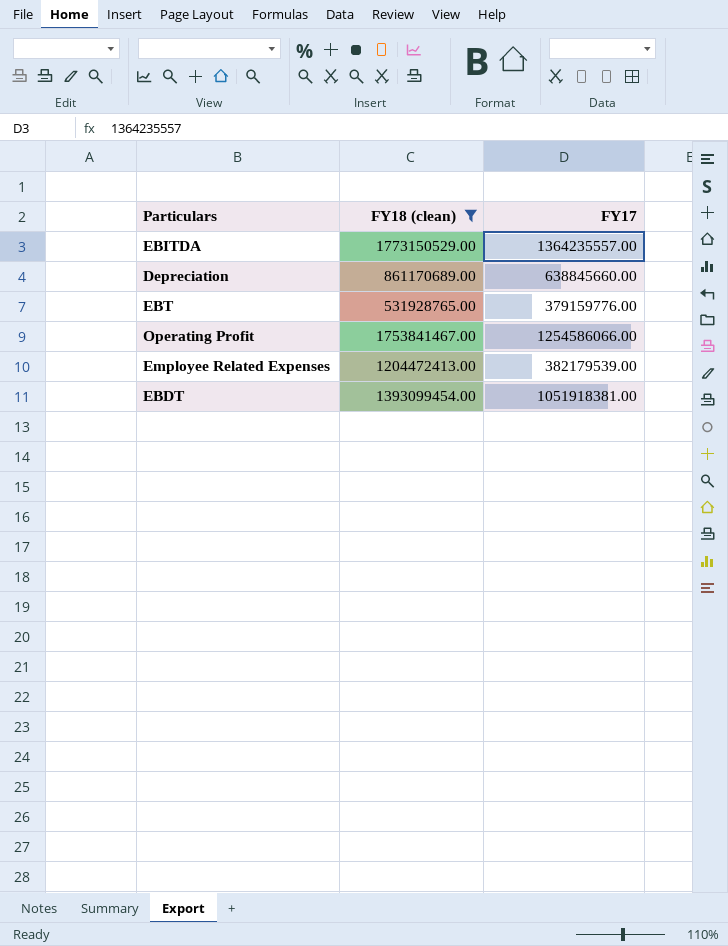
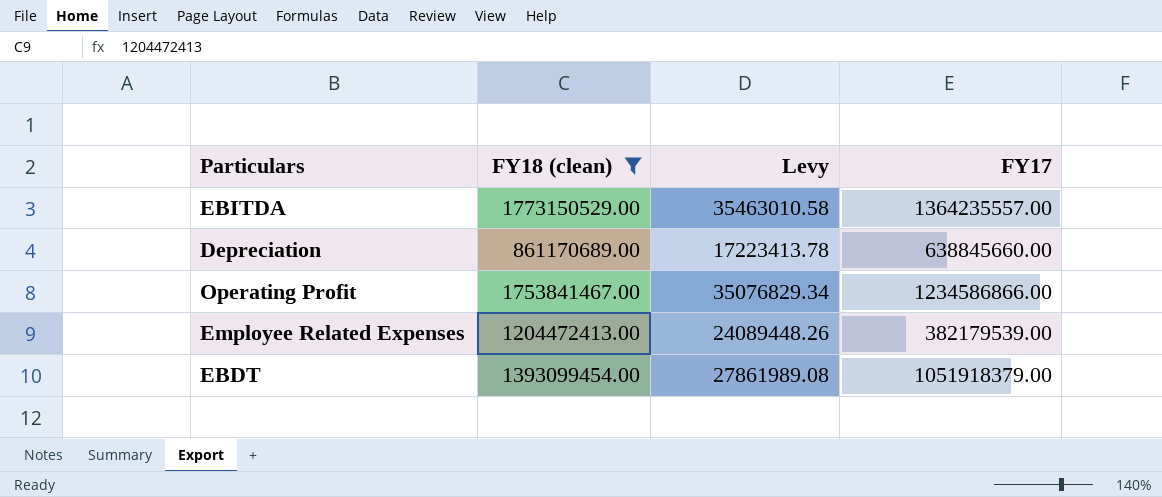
column Levy | formula: none -> [FY18 (clean)] * 0.02
row EBT: 531928765.00 | 379159776.00 -> none
Operating Profit | FY17: 1254586066.00 -> 1234586866.00
EBDT | FY17: 1051918381.00 -> 1051918379.00

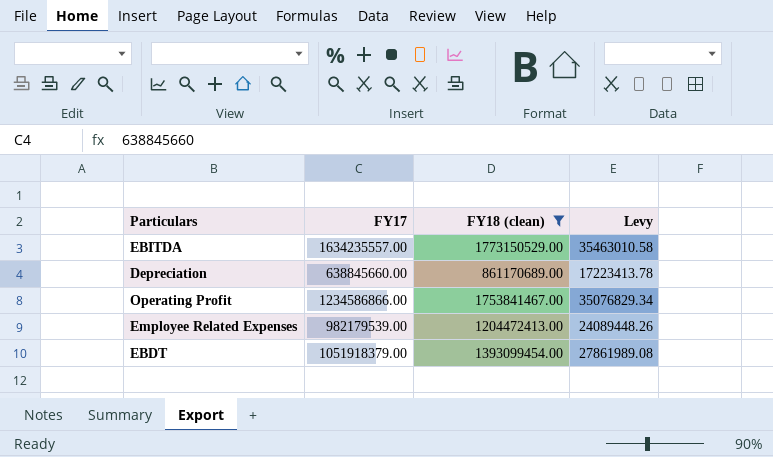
column FY17 | position: 4 -> 2
EBITDA | FY17: 1364235557.00 -> 1634235557.00
Employee Related Expenses | FY17: 382179539.00 -> 982179539.00

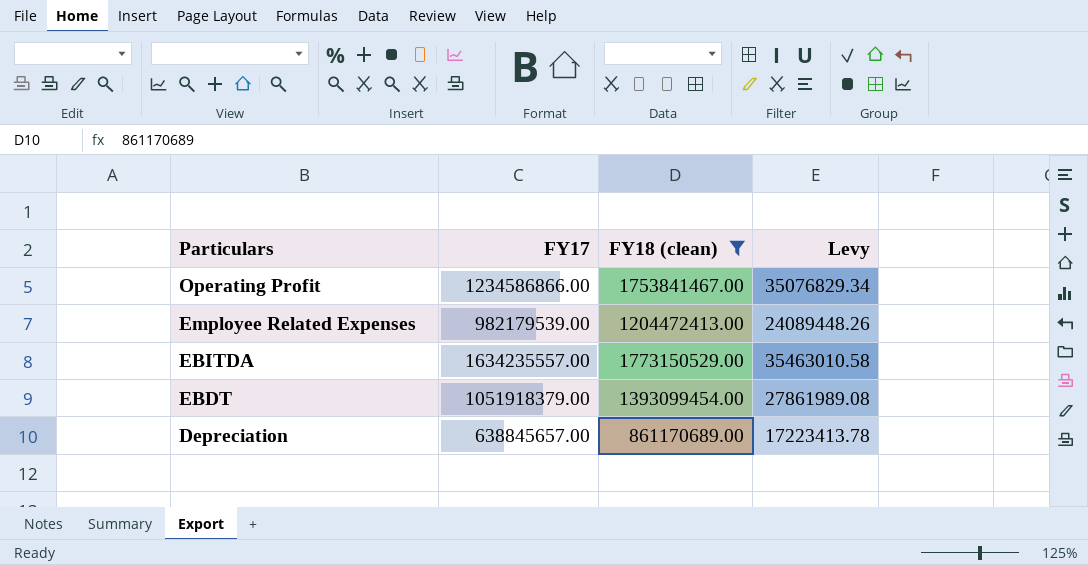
row order: none -> Particulars descending
Depreciation | FY17: 638845660.00 -> 638845657.00

